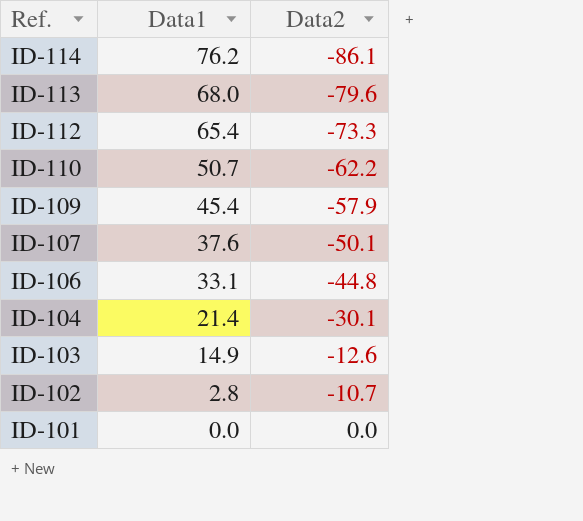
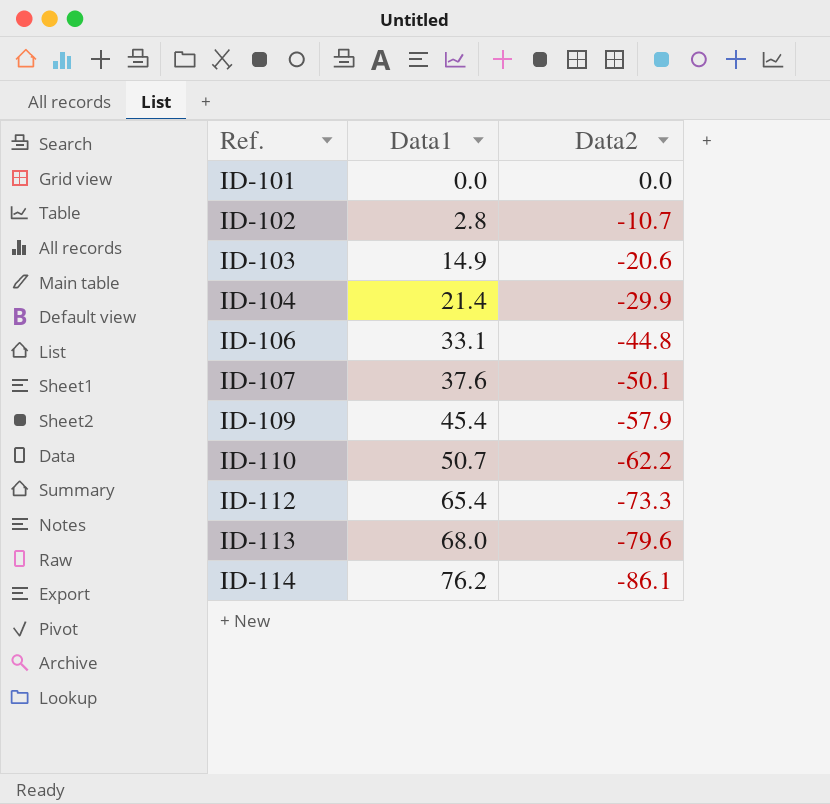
row order: Ref. descending -> Ref. ascending
ID-103 | Data2: -12.6 -> -20.6
ID-104 | Data2: -30.1 -> -29.9

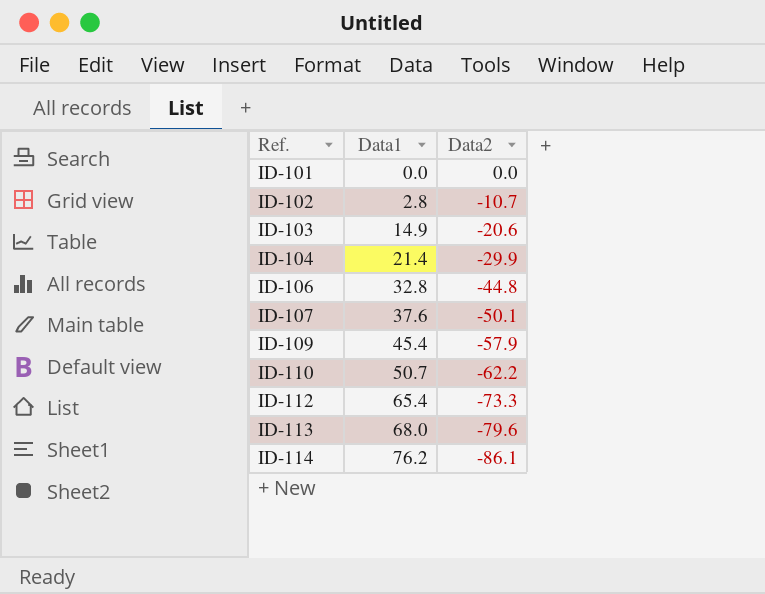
ID-106 | Data1: 33.1 -> 32.8

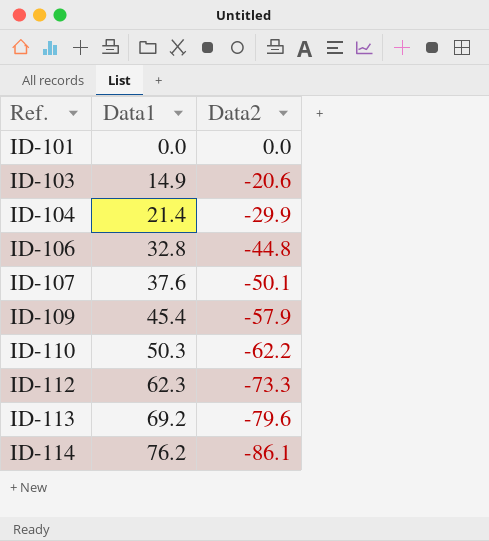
row ID-102: 2.8 | -10.7 -> none
ID-110 | Data1: 50.7 -> 50.3
ID-112 | Data1: 65.4 -> 62.3
ID-113 | Data1: 68.0 -> 69.2

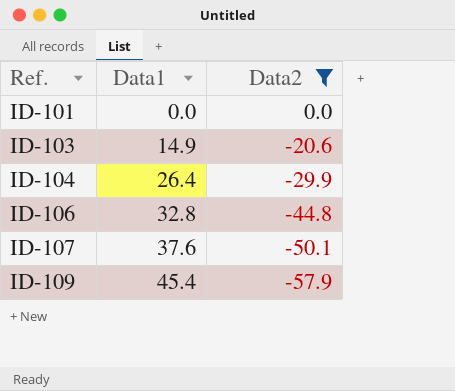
filter: none -> Data2 >= -57.9
ID-104 | Data1: 21.4 -> 26.4

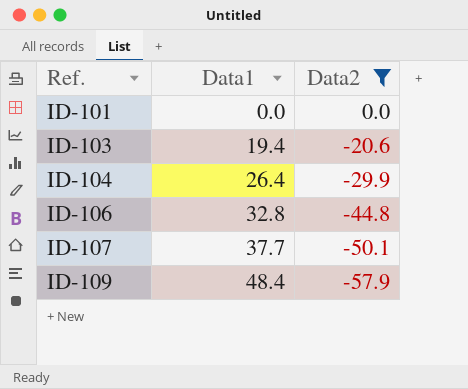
ID-103 | Data1: 14.9 -> 19.4
ID-107 | Data1: 37.6 -> 37.7
ID-109 | Data1: 45.4 -> 48.4

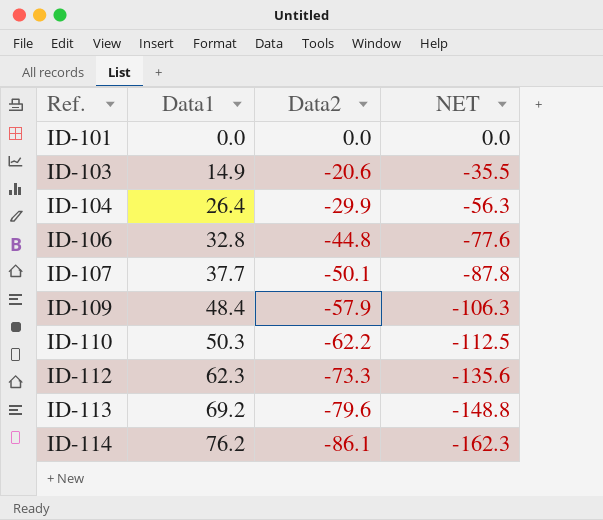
filter: Data2 >= -57.9 -> none
column NET | formula: none -> [Data2] - [Data1]
ID-103 | Data1: 19.4 -> 14.9

